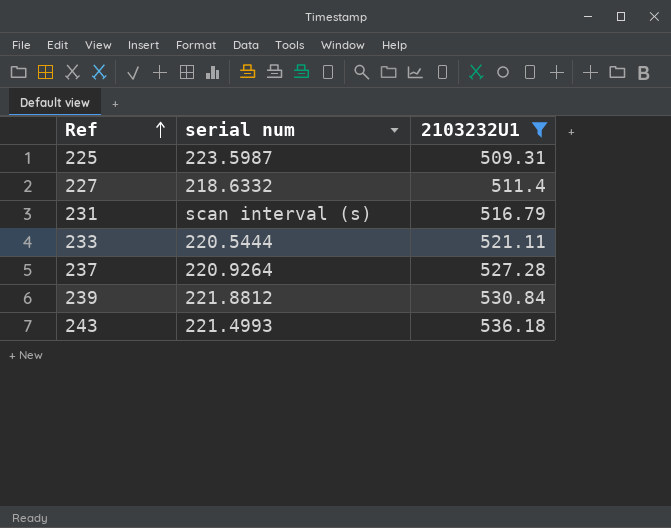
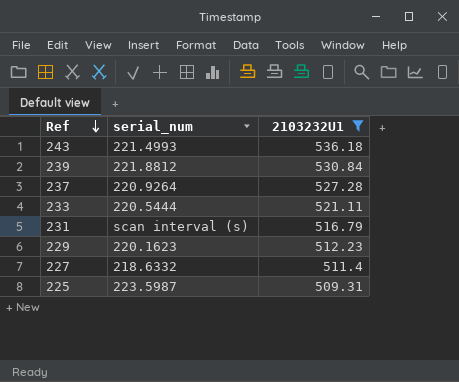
row order: Ref ascending -> Ref descending
column name: serial num -> serial_num
row 229: none -> 220.1623 | 512.23

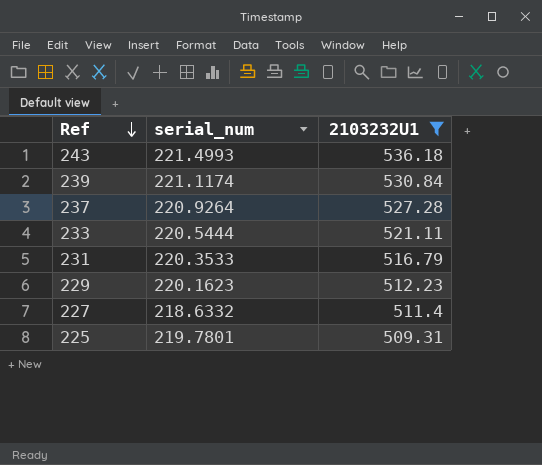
239 | serial_num: 221.8812 -> 221.1174
231 | serial_num: scan interval (s) -> 220.3533
225 | serial_num: 223.5987 -> 219.7801

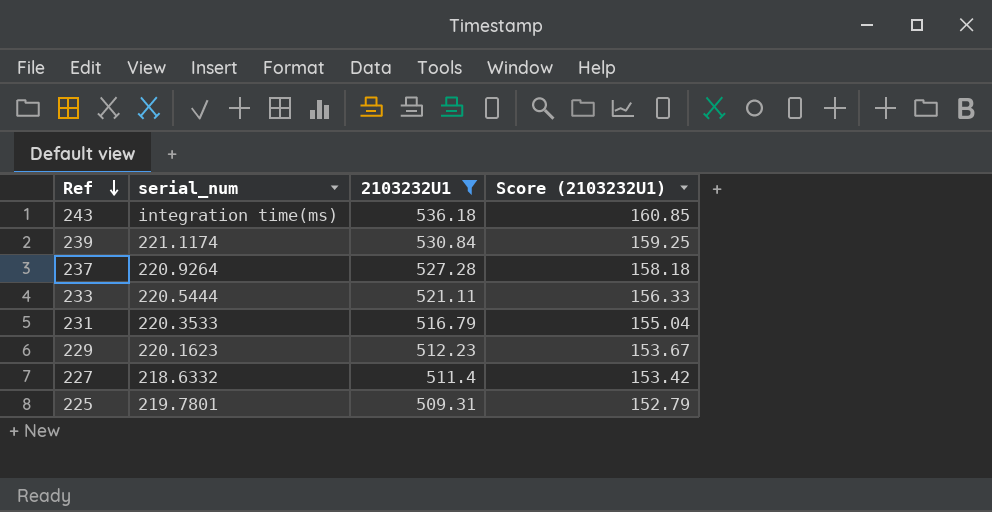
column Score (2103232U1) | formula: none -> [2103232U1] * 0.3
243 | serial_num: 221.4993 -> integration time(ms)

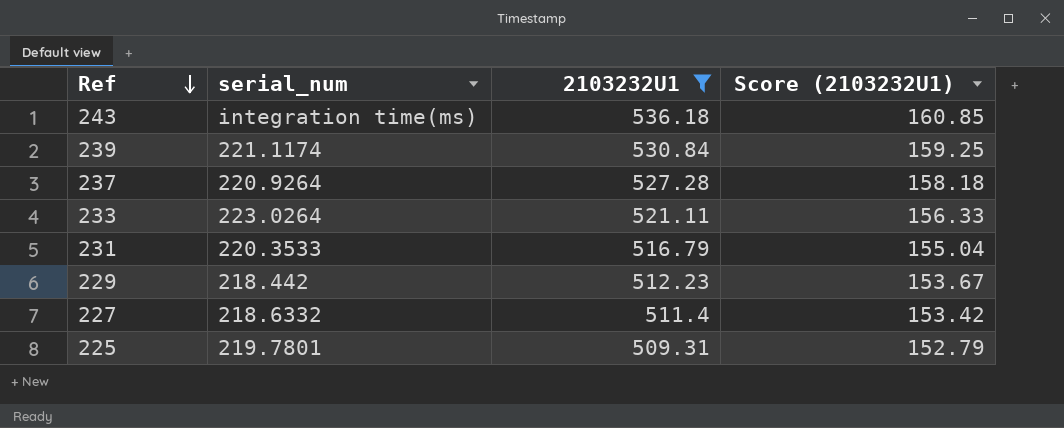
233 | serial_num: 220.5444 -> 223.0264
229 | serial_num: 220.1623 -> 218.442

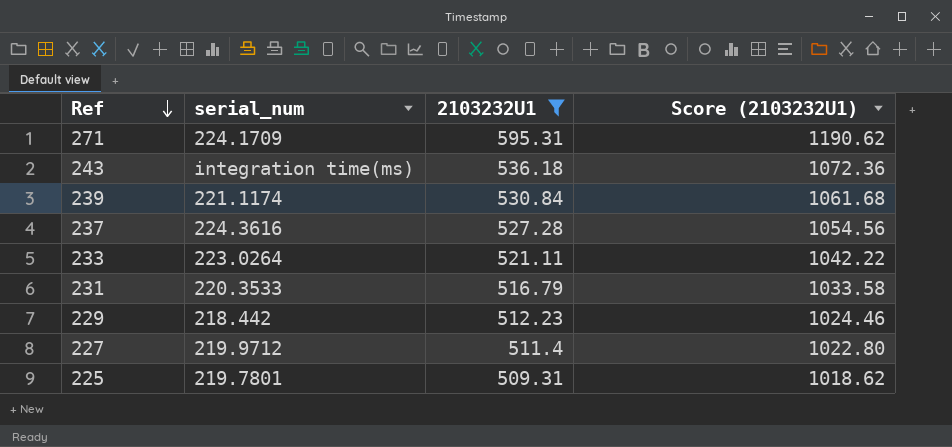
column Score (2103232U1) | formula: [2103232U1] * 0.3 -> [2103232U1] * 2
row 271: none -> 224.1709 | 595.31 | 1190.62
237 | serial_num: 220.9264 -> 224.3616
227 | serial_num: 218.6332 -> 219.9712

